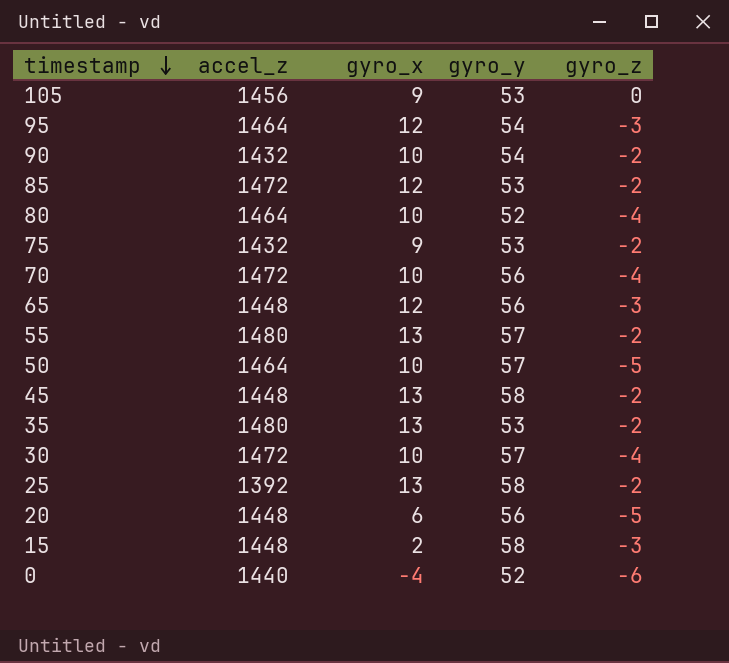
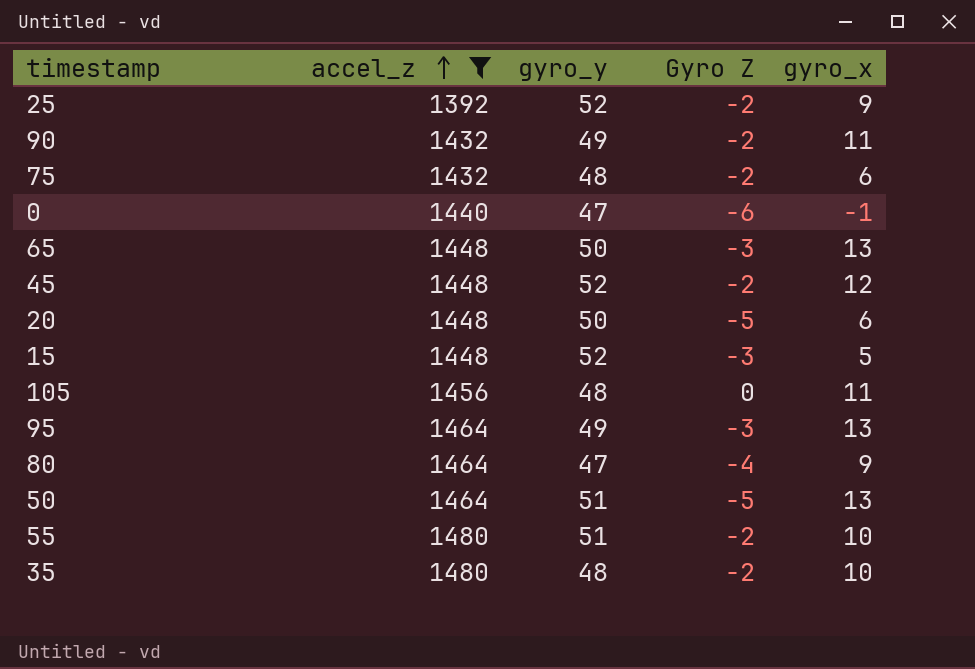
filter: none -> accel_z != 1472
row order: timestamp descending -> accel_z ascending
column name: gyro_z -> Gyro Z
column gyro_x | position: 3 -> 5
25 | gyro_y: 58 -> 52
25 | gyro_x: 13 -> 9
90 | gyro_y: 54 -> 49
90 | gyro_x: 10 -> 11
75 | gyro_y: 53 -> 48
75 | gyro_x: 9 -> 6
0 | gyro_y: 52 -> 47
0 | gyro_x: -4 -> -1
65 | gyro_y: 56 -> 50
65 | gyro_x: 12 -> 13
45 | gyro_y: 58 -> 52
45 | gyro_x: 13 -> 12
20 | gyro_y: 56 -> 50
15 | gyro_y: 58 -> 52
15 | gyro_x: 2 -> 5
105 | gyro_y: 53 -> 48
105 | gyro_x: 9 -> 11
95 | gyro_y: 54 -> 49
95 | gyro_x: 12 -> 13
80 | gyro_y: 52 -> 47
80 | gyro_x: 10 -> 9
50 | gyro_y: 57 -> 51
50 | gyro_x: 10 -> 13
55 | gyro_y: 57 -> 51
55 | gyro_x: 13 -> 10
35 | gyro_y: 53 -> 48
35 | gyro_x: 13 -> 10

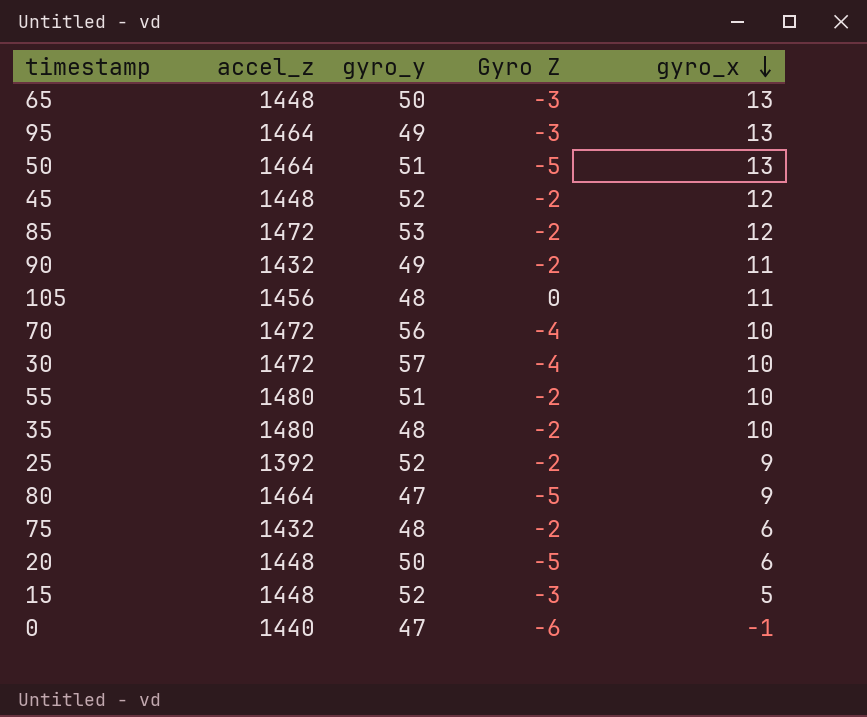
filter: accel_z != 1472 -> none
row order: accel_z ascending -> gyro_x descending
80 | Gyro Z: -4 -> -5

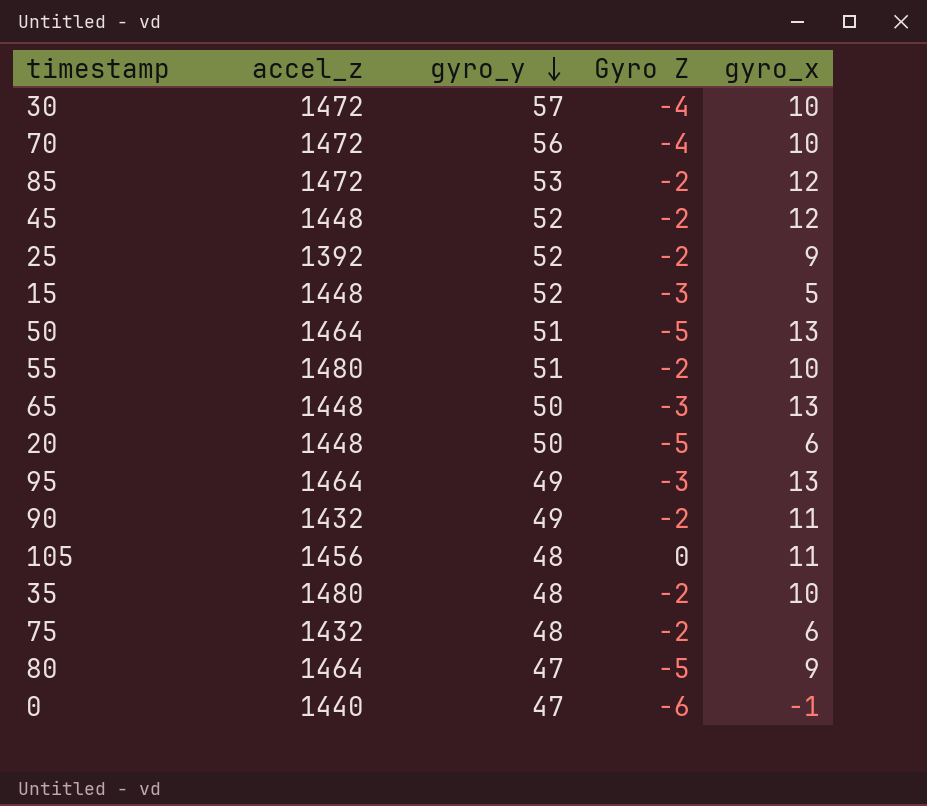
row order: gyro_x descending -> gyro_y descending

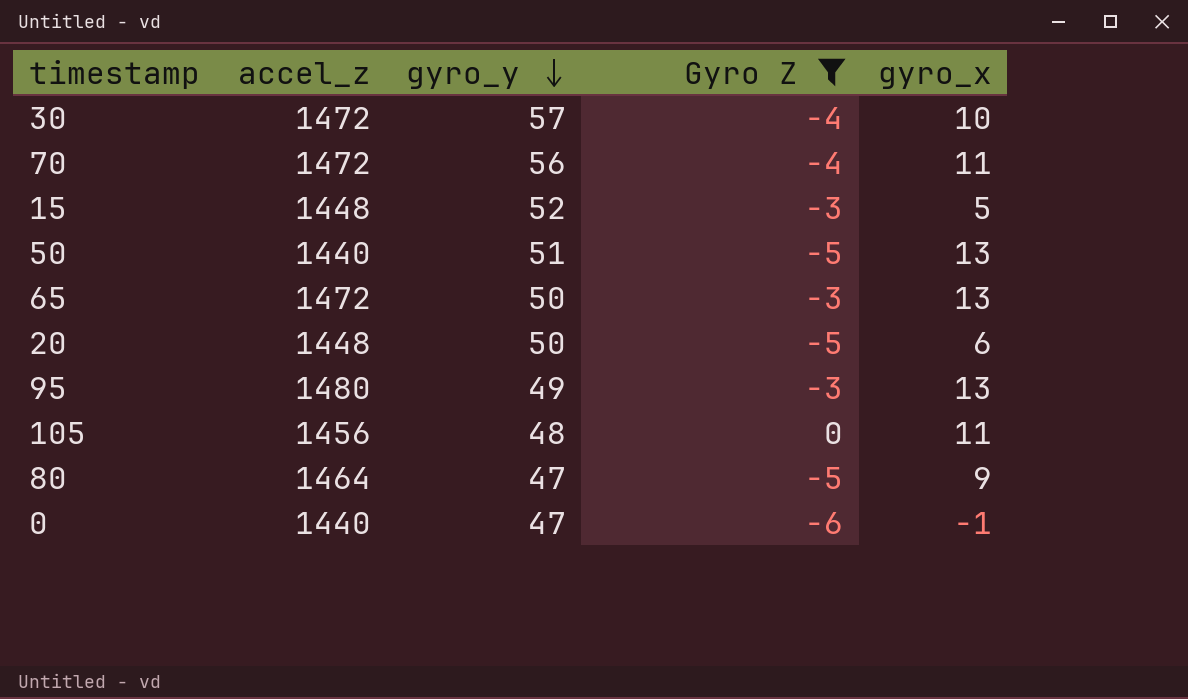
filter: none -> Gyro Z != -2
70 | gyro_x: 10 -> 11
50 | accel_z: 1464 -> 1440
65 | accel_z: 1448 -> 1472
95 | accel_z: 1464 -> 1480

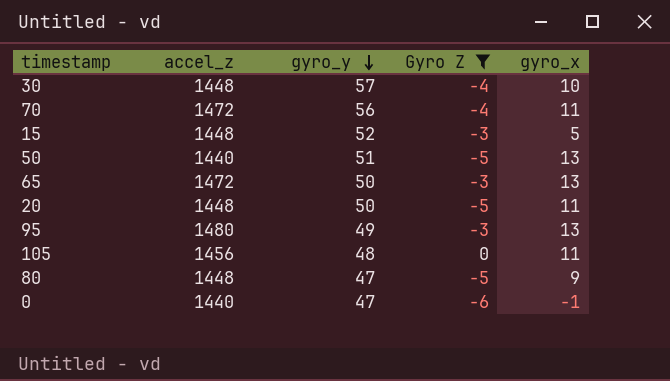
30 | accel_z: 1472 -> 1448
20 | gyro_x: 6 -> 11
80 | accel_z: 1464 -> 1448

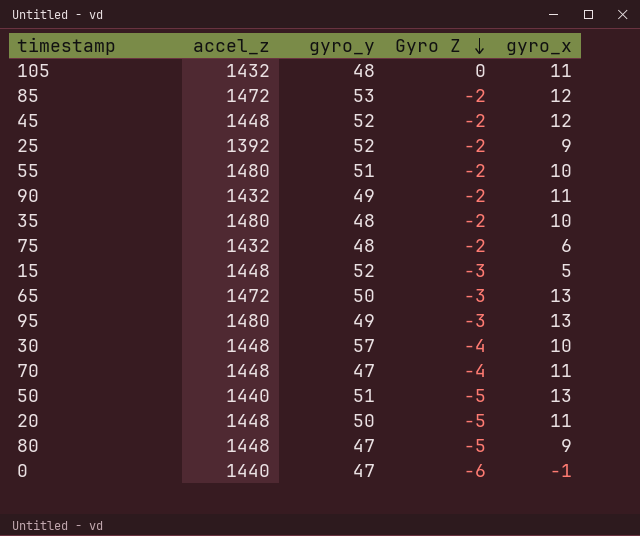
filter: Gyro Z != -2 -> none
row order: gyro_y descending -> Gyro Z descending
105 | accel_z: 1456 -> 1432
70 | accel_z: 1472 -> 1448
70 | gyro_y: 56 -> 47

